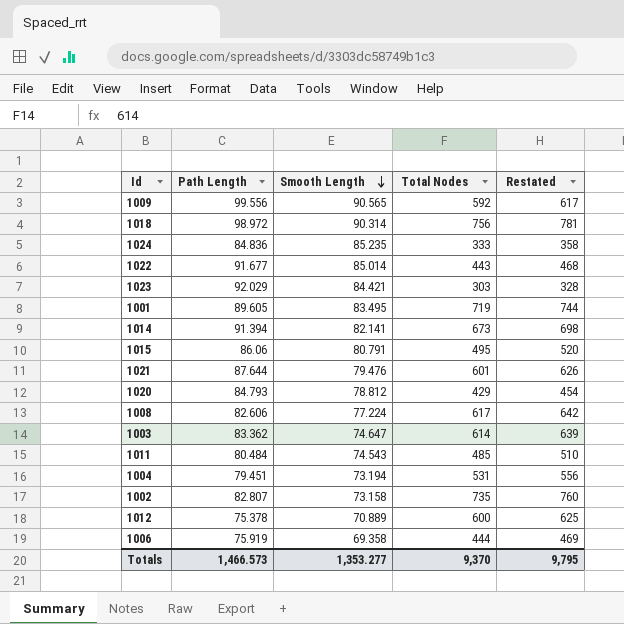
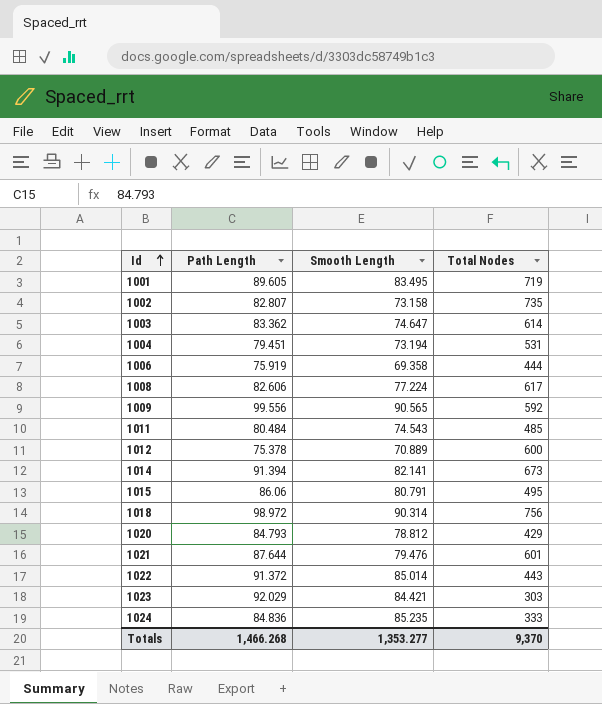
row order: Smooth Length descending -> Id ascending
column Restated | formula: [Total Nodes] + 25 -> none
1022 | Path Length: 91.677 -> 91.372
Totals | Path Length: 1,466.573 -> 1,466.268

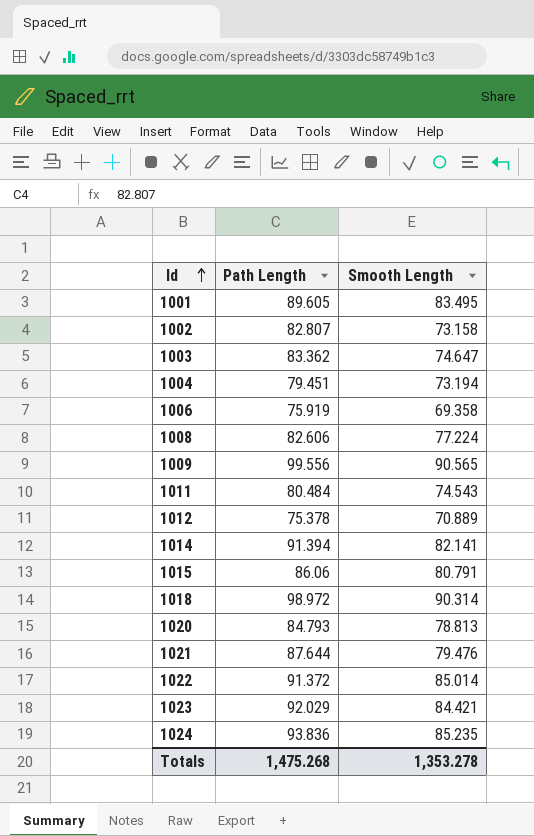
column Total Nodes | position: 4 -> none
1020 | Smooth Length: 78.812 -> 78.813
1024 | Path Length: 84.836 -> 93.836
Totals | Path Length: 1,466.268 -> 1,475.268
Totals | Smooth Length: 1,353.277 -> 1,353.278

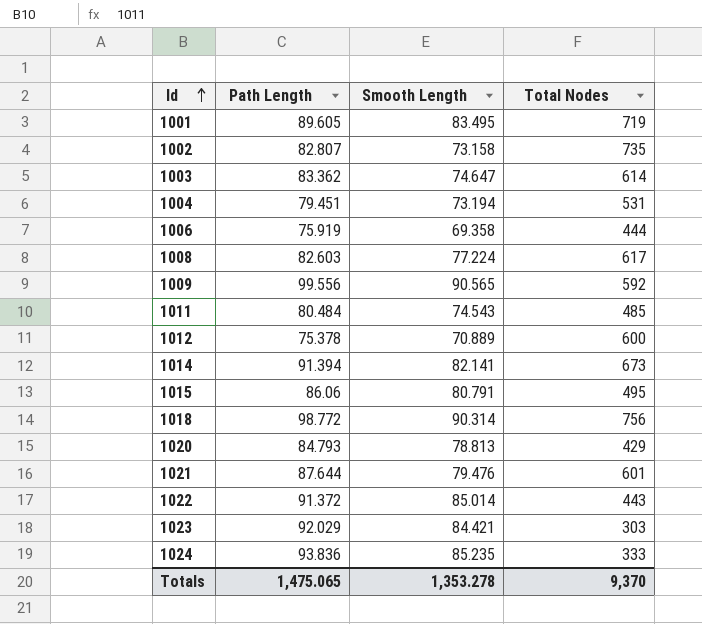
column Total Nodes | position: none -> 4
1008 | Path Length: 82.606 -> 82.603
1018 | Path Length: 98.972 -> 98.772
Totals | Path Length: 1,475.268 -> 1,475.065

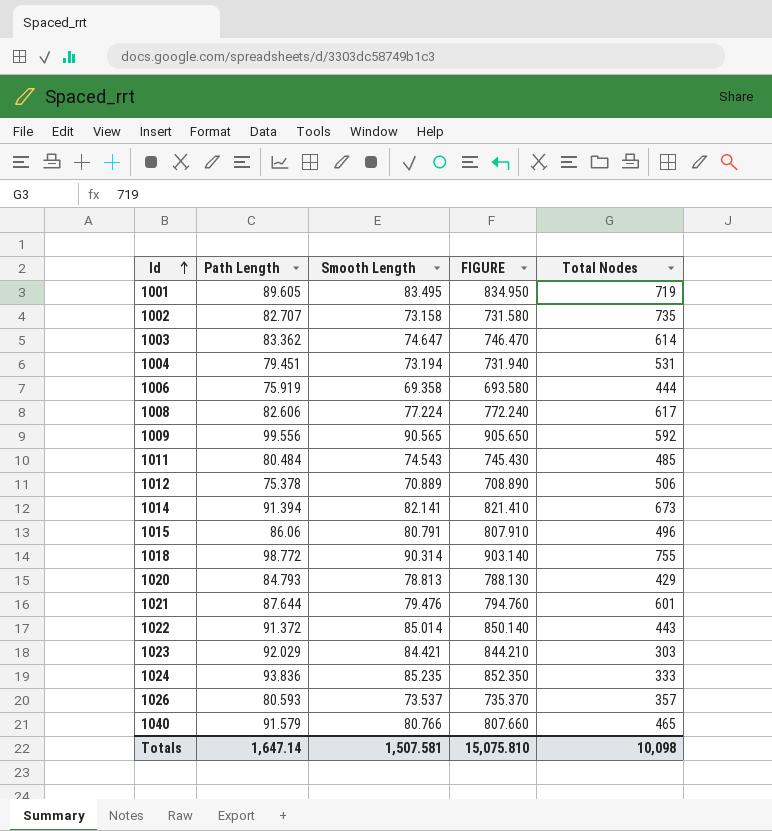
column FIGURE | formula: none -> [Smooth Length] * 10
1002 | Path Length: 82.807 -> 82.707
1008 | Path Length: 82.603 -> 82.606
1012 | Total Nodes: 600 -> 506
1015 | Total Nodes: 495 -> 496
1018 | Total Nodes: 756 -> 755
row 1026: none -> 80.593 | 73.537 | 735.370 | 357
row 1040: none -> 91.579 | 80.766 | 807.660 | 465
Totals | Path Length: 1,475.065 -> 1,647.14
Totals | Smooth Length: 1,353.278 -> 1,507.581
Totals | Total Nodes: 9,370 -> 10,098

